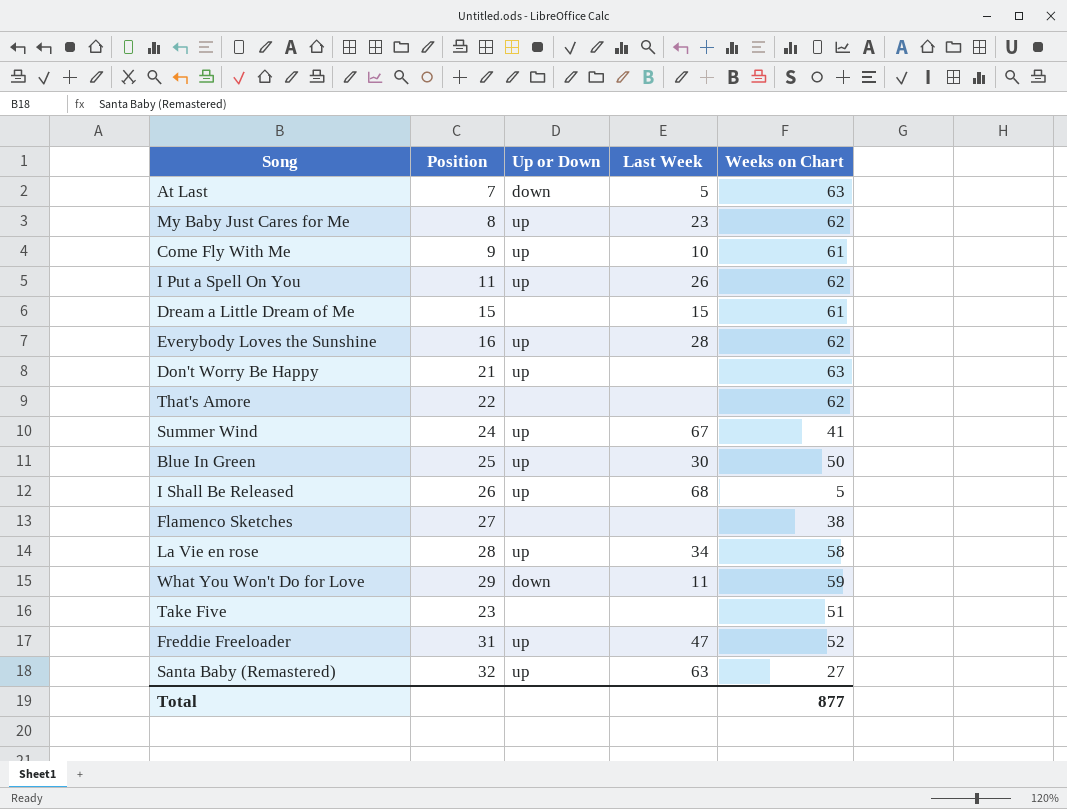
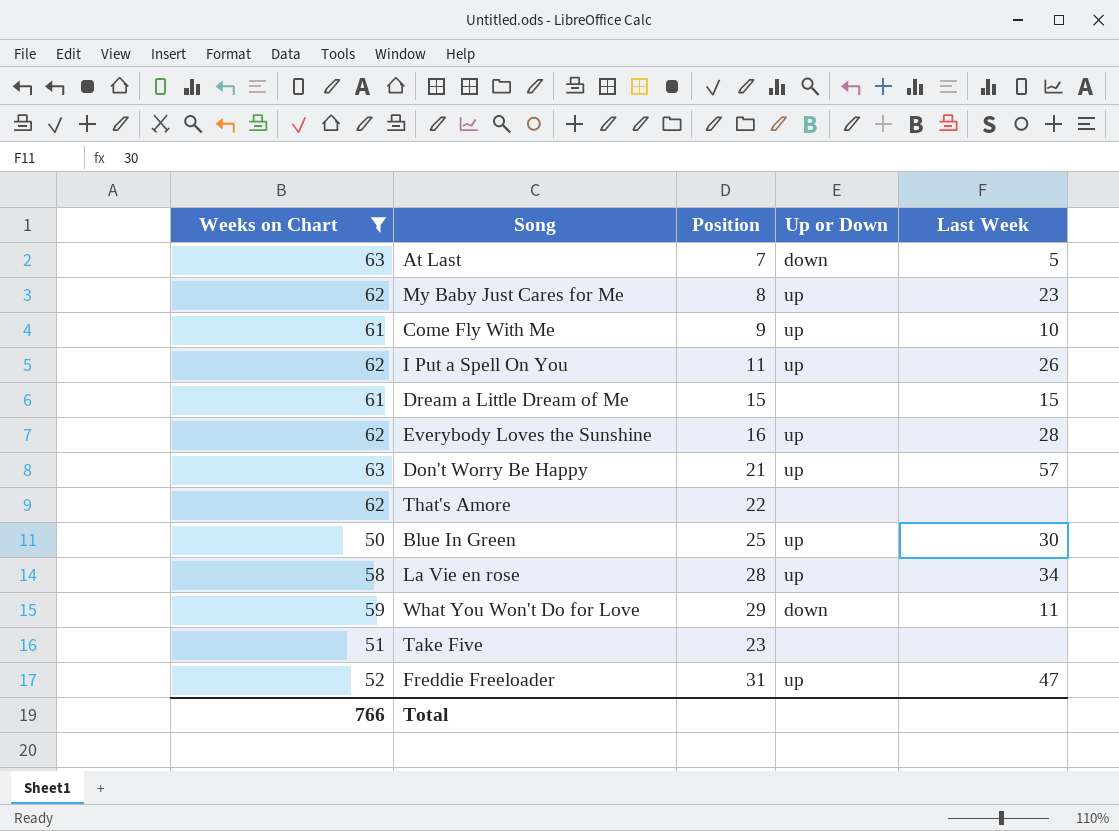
filter: none -> Weeks on Chart >= 50
column Weeks on Chart | position: 5 -> 1
Don't Worry Be Happy | Last Week: none -> 57
Total | Weeks on Chart: 877 -> 766

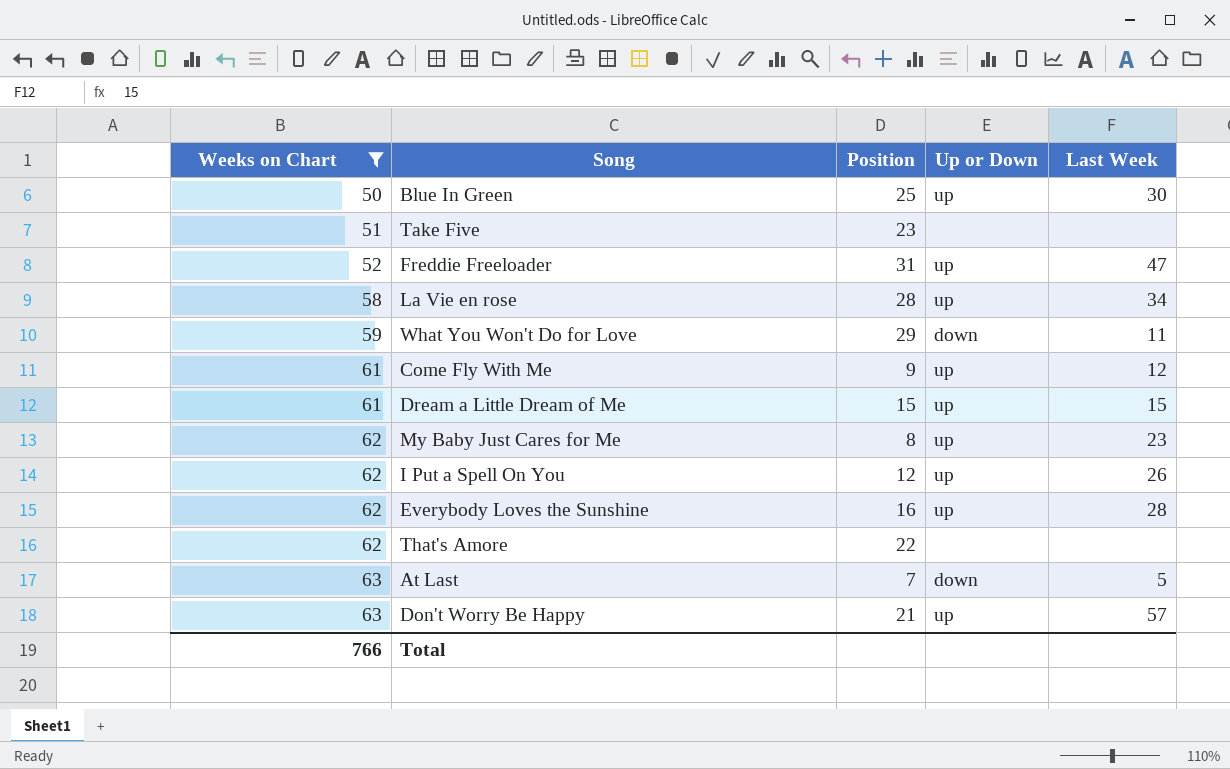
row order: none -> Weeks on Chart ascending
Come Fly With Me | Last Week: 10 -> 12
Dream a Little Dream of Me | Up or Down: none -> up
I Put a Spell On You | Position: 11 -> 12

